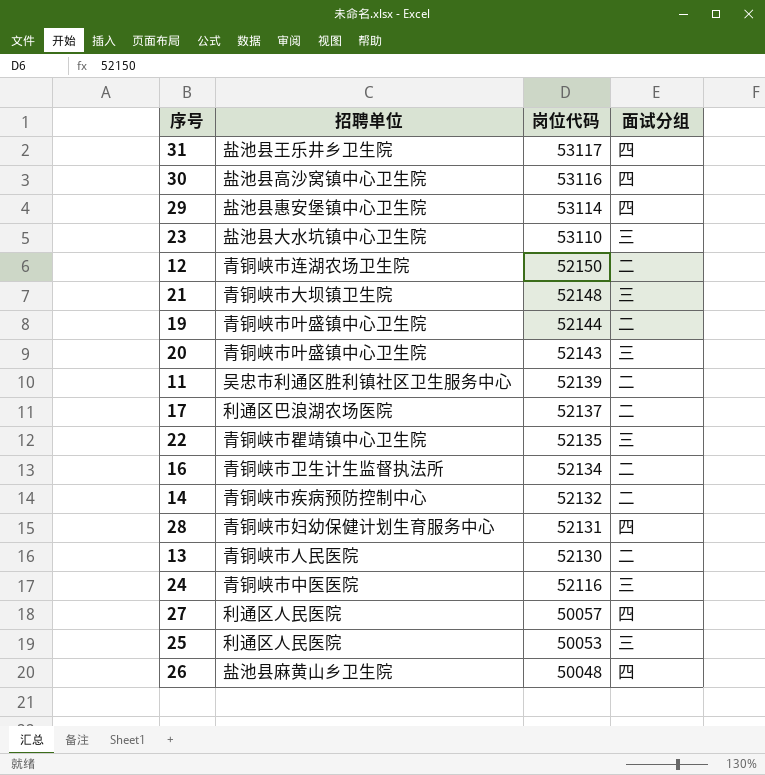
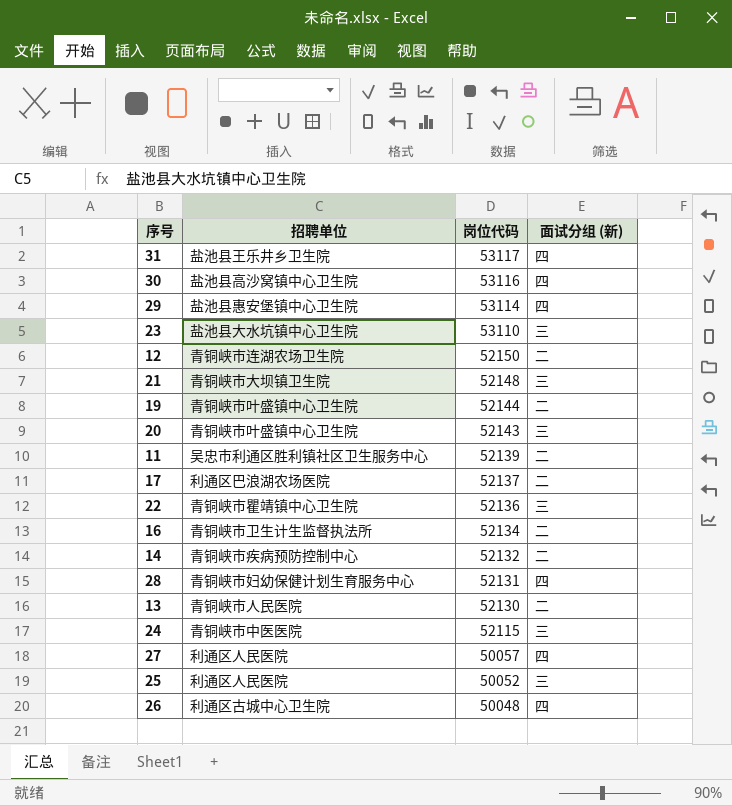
column name: 面试分组 -> 面试分组 (新)
22 | 岗位代码: 52135 -> 52136
24 | 岗位代码: 52116 -> 52115
25 | 岗位代码: 50053 -> 50052
26 | 招聘单位: 盐池县麻黄山乡卫生院 -> 利通区古城中心卫生院

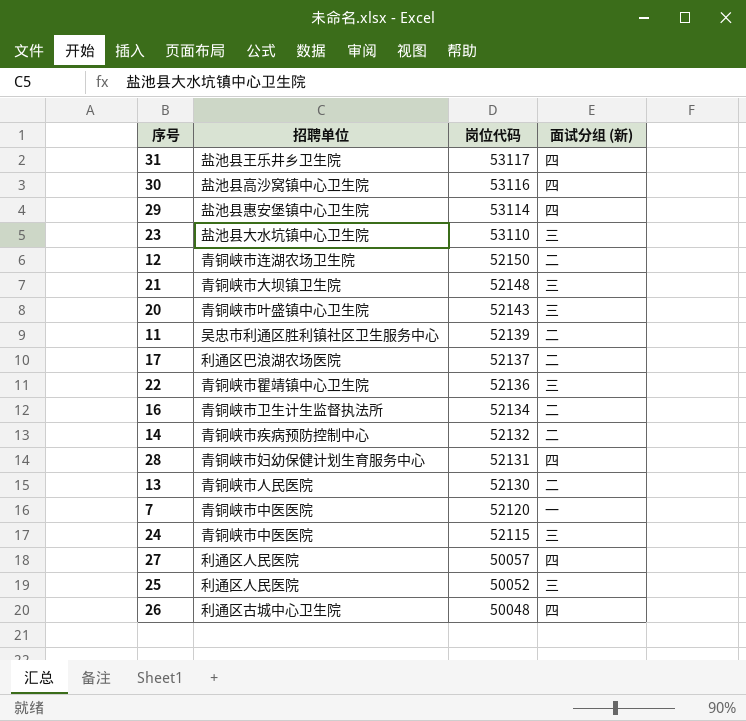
row 19: 青铜峡市叶盛镇中心卫生院 | 52144 | 二 -> none
row 7: none -> 青铜峡市中医医院 | 52120 | 一

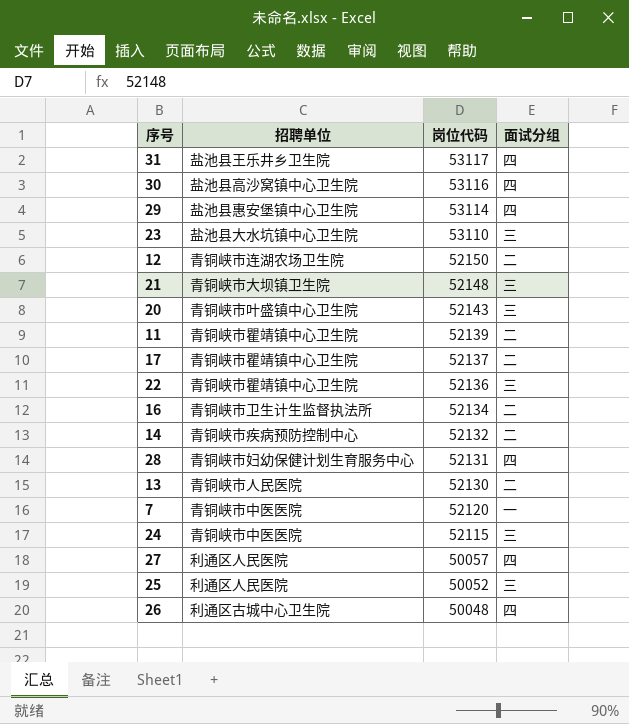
column name: 面试分组 (新) -> 面试分组
11 | 招聘单位: 吴忠市利通区胜利镇社区卫生服务中心 -> 青铜峡市瞿靖镇中心卫生院
17 | 招聘单位: 利通区巴浪湖农场医院 -> 青铜峡市瞿靖镇中心卫生院

